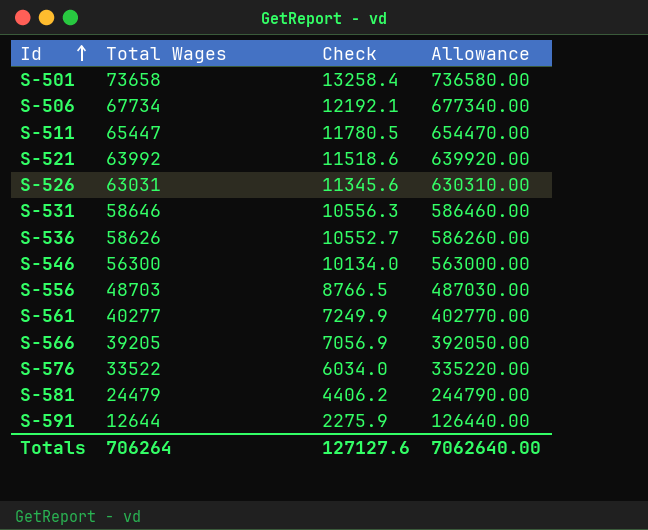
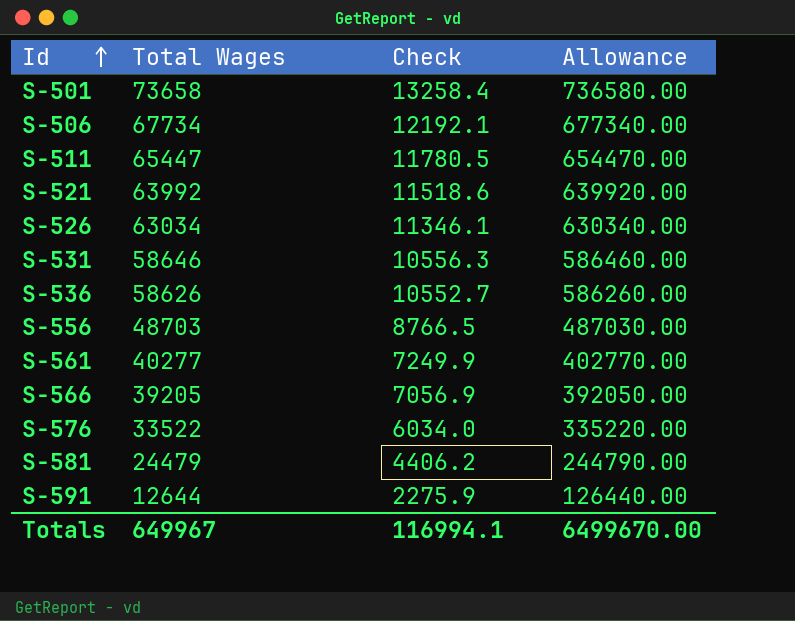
row S-546: 56300 | 10134.0 | 563000.00 -> none
S-526 | Total Wages: 63031 -> 63034
S-526 | Check: 11345.6 -> 11346.1
S-526 | Allowance: 630310.00 -> 630340.00
Totals | Total Wages: 706264 -> 649967
Totals | Check: 127127.6 -> 116994.1
Totals | Allowance: 7062640.00 -> 6499670.00

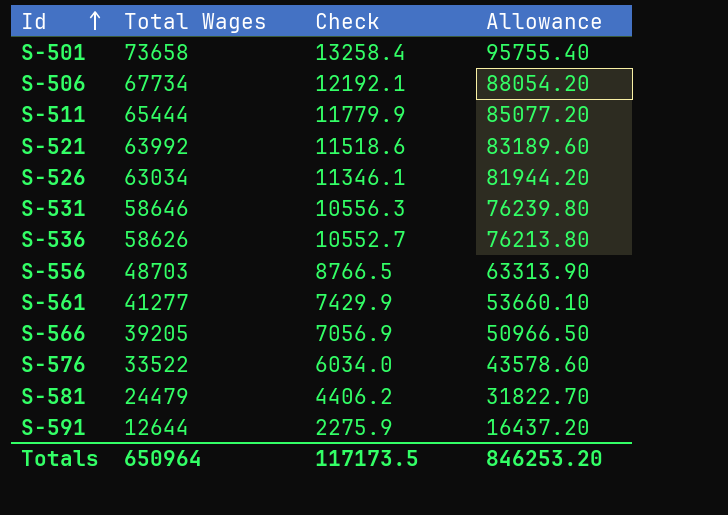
column Allowance | formula: [Total Wages] * 10 -> [Total Wages] * 1.3
S-511 | Total Wages: 65447 -> 65444
S-511 | Check: 11780.5 -> 11779.9
S-561 | Total Wages: 40277 -> 41277
S-561 | Check: 7249.9 -> 7429.9
Totals | Total Wages: 649967 -> 650964
Totals | Check: 116994.1 -> 117173.5
Totals | Allowance: 6499670.00 -> 846253.20

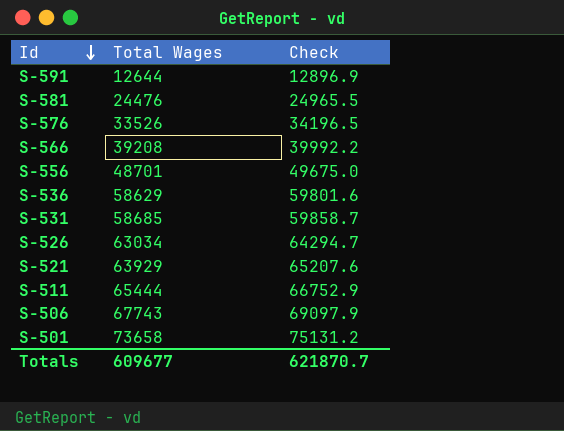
row order: Id ascending -> Id descending
column Allowance | formula: [Total Wages] * 1.3 -> none
column Check | formula: [Total Wages] * 0.18 -> [Total Wages] * 1.02
row S-561: 41277 | 7429.9 | 53660.10 -> none
S-581 | Total Wages: 24479 -> 24476
S-576 | Total Wages: 33522 -> 33526
S-566 | Total Wages: 39205 -> 39208
S-556 | Total Wages: 48703 -> 48701
S-536 | Total Wages: 58626 -> 58629
S-531 | Total Wages: 58646 -> 58685
S-521 | Total Wages: 63992 -> 63929
S-506 | Total Wages: 67734 -> 67743
Totals | Total Wages: 650964 -> 609677
Totals | Check: 117173.5 -> 621870.7

